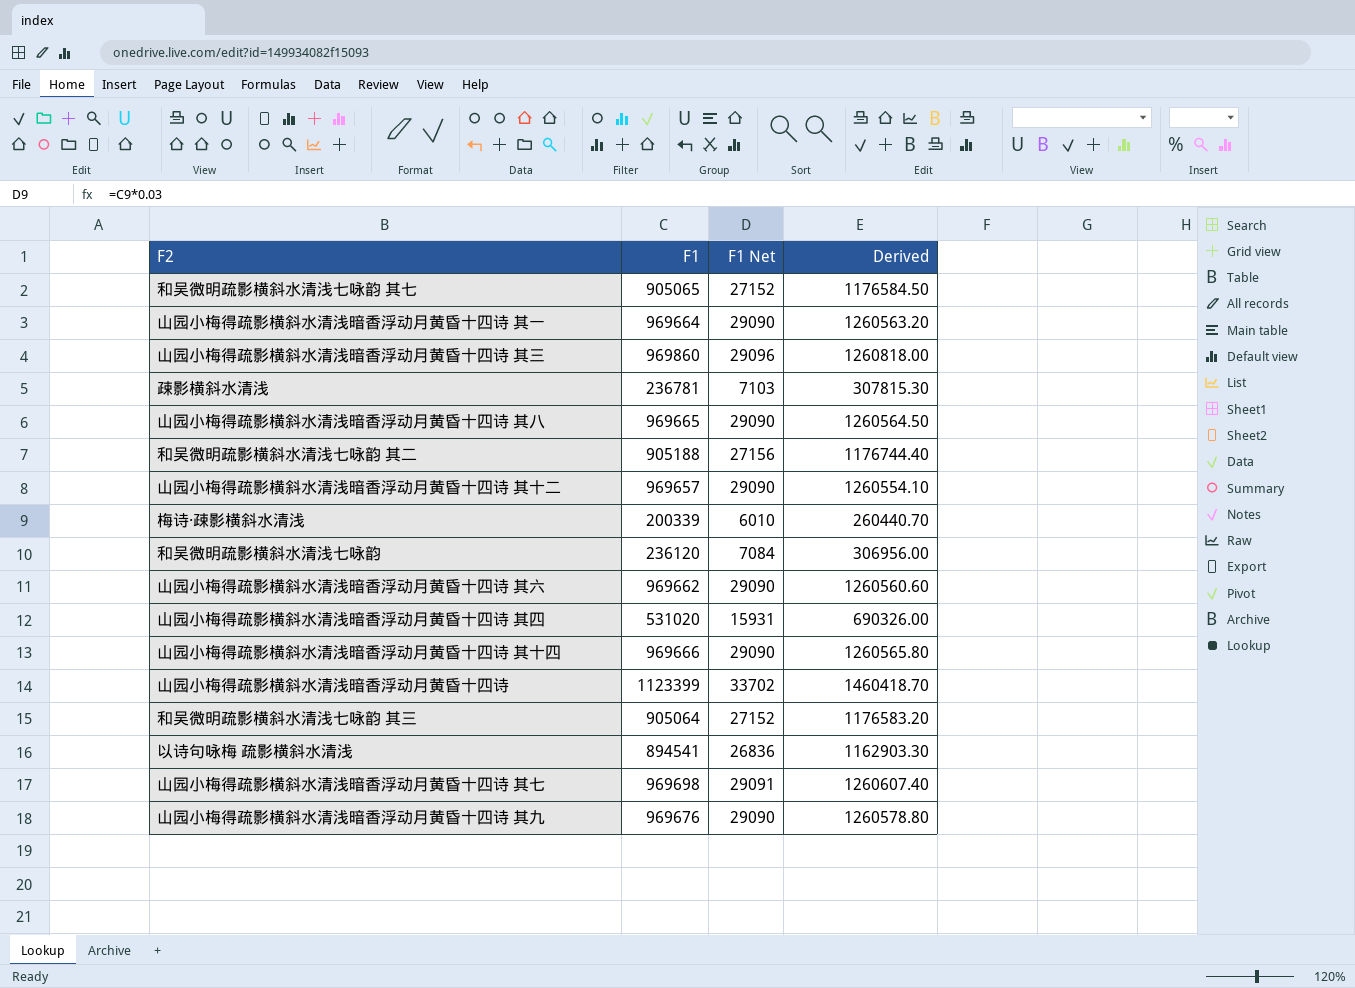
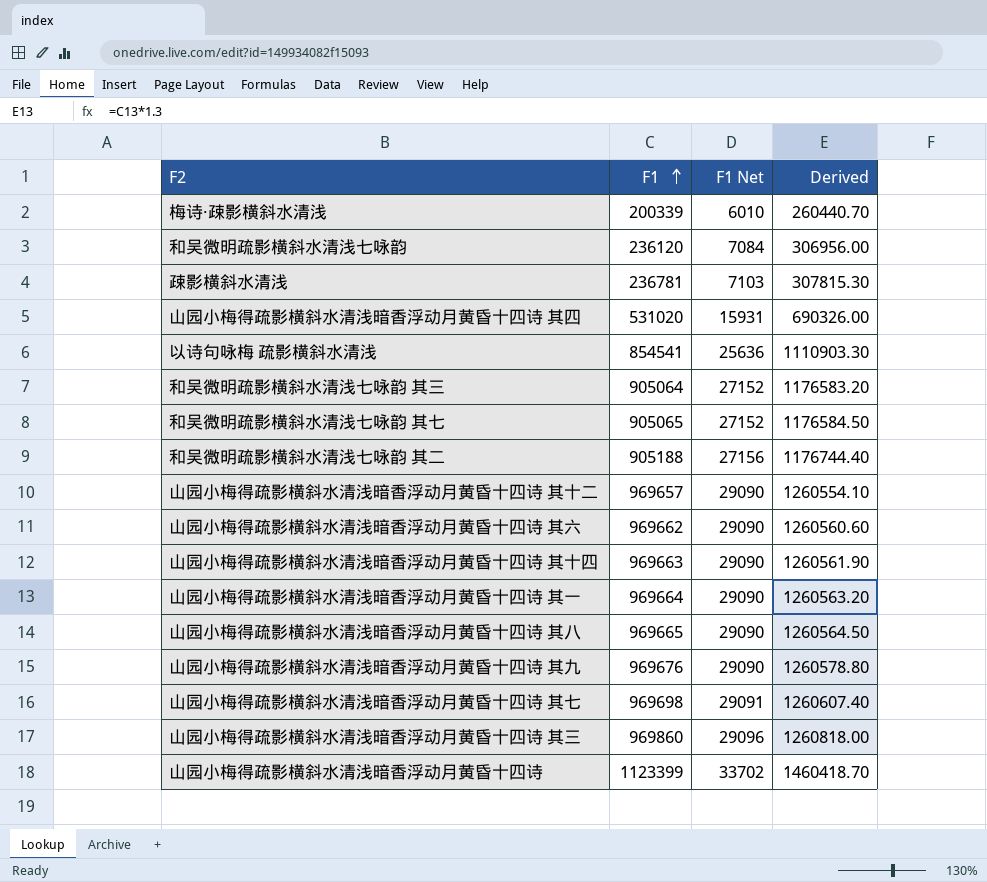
row order: none -> F1 ascending
以诗句咏梅 疏影横斜水清浅 | F1: 894541 -> 854541
以诗句咏梅 疏影横斜水清浅 | F1 Net: 26836 -> 25636
以诗句咏梅 疏影横斜水清浅 | Derived: 1162903.30 -> 1110903.30
山园小梅得疏影横斜水清浅暗香浮动月黄昏十四诗 其十四 | F1: 969666 -> 969663
山园小梅得疏影横斜水清浅暗香浮动月黄昏十四诗 其十四 | Derived: 1260565.80 -> 1260561.90

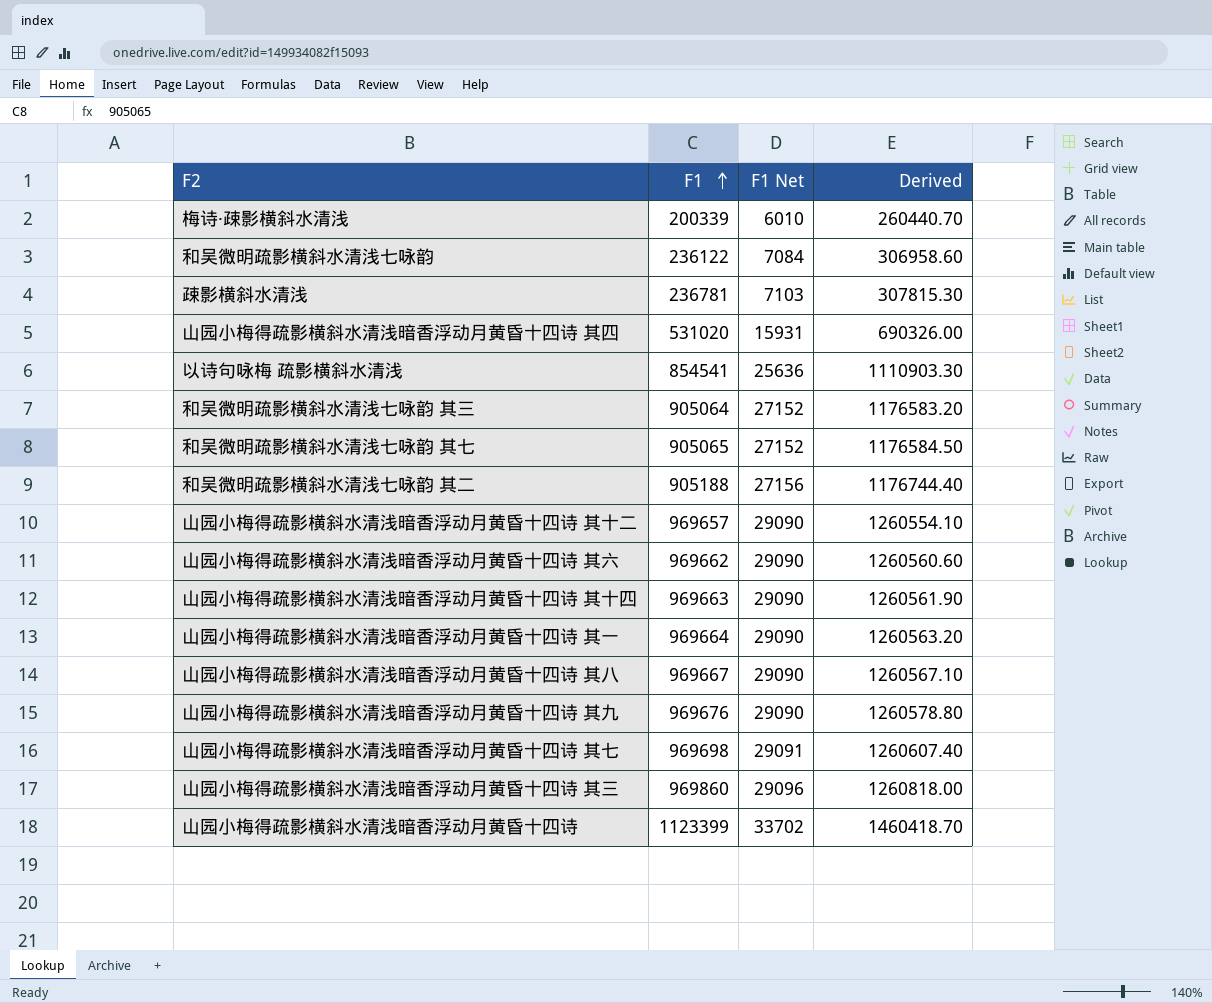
和吴微明疏影横斜水清浅七咏韵 | F1: 236120 -> 236122
和吴微明疏影横斜水清浅七咏韵 | Derived: 306956.00 -> 306958.60
山园小梅得疏影横斜水清浅暗香浮动月黄昏十四诗 其八 | F1: 969665 -> 969667
山园小梅得疏影横斜水清浅暗香浮动月黄昏十四诗 其八 | Derived: 1260564.50 -> 1260567.10

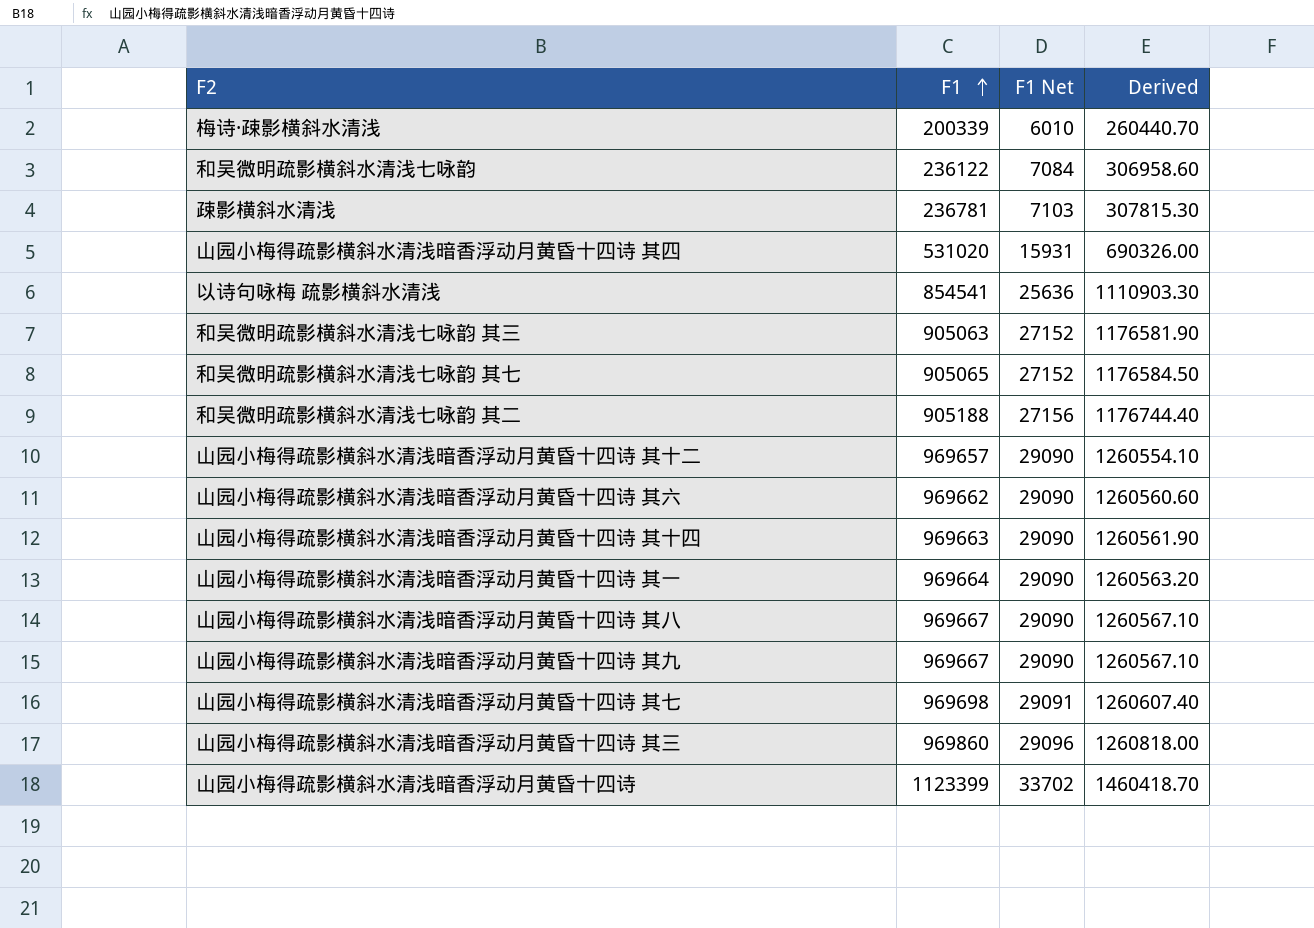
和吴微明疏影横斜水清浅七咏韵 其三 | F1: 905064 -> 905063
和吴微明疏影横斜水清浅七咏韵 其三 | Derived: 1176583.20 -> 1176581.90
山园小梅得疏影横斜水清浅暗香浮动月黄昏十四诗 其九 | F1: 969676 -> 969667
山园小梅得疏影横斜水清浅暗香浮动月黄昏十四诗 其九 | Derived: 1260578.80 -> 1260567.10

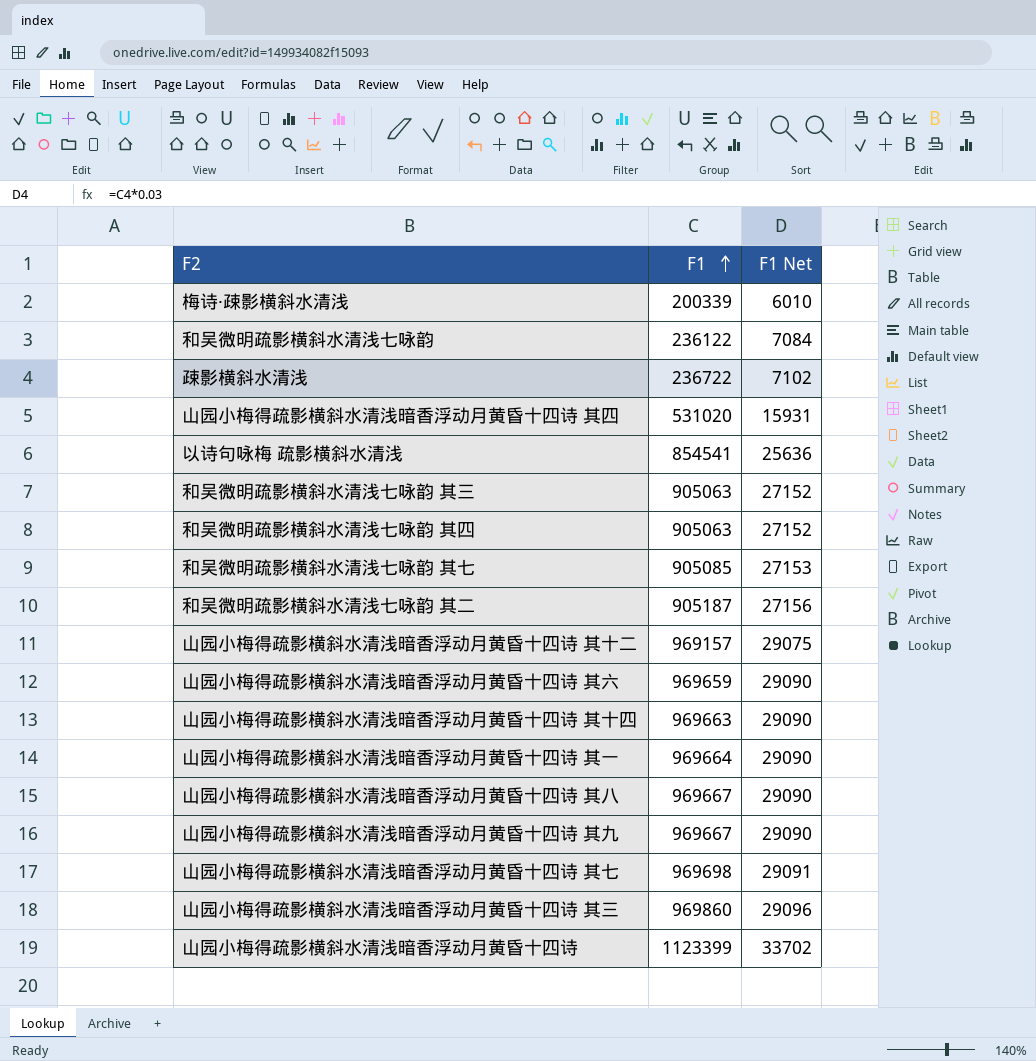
column Derived | formula: [F1] * 1.3 -> none
疎影横斜水清浅 | F1: 236781 -> 236722
疎影横斜水清浅 | F1 Net: 7103 -> 7102
row 和吴微明疏影横斜水清浅七咏韵 其四: none -> 905063 | 27152
和吴微明疏影横斜水清浅七咏韵 其七 | F1: 905065 -> 905085
和吴微明疏影横斜水清浅七咏韵 其七 | F1 Net: 27152 -> 27153
和吴微明疏影横斜水清浅七咏韵 其二 | F1: 905188 -> 905187
山园小梅得疏影横斜水清浅暗香浮动月黄昏十四诗 其十二 | F1: 969657 -> 969157
山园小梅得疏影横斜水清浅暗香浮动月黄昏十四诗 其十二 | F1 Net: 29090 -> 29075
山园小梅得疏影横斜水清浅暗香浮动月黄昏十四诗 其六 | F1: 969662 -> 969659

